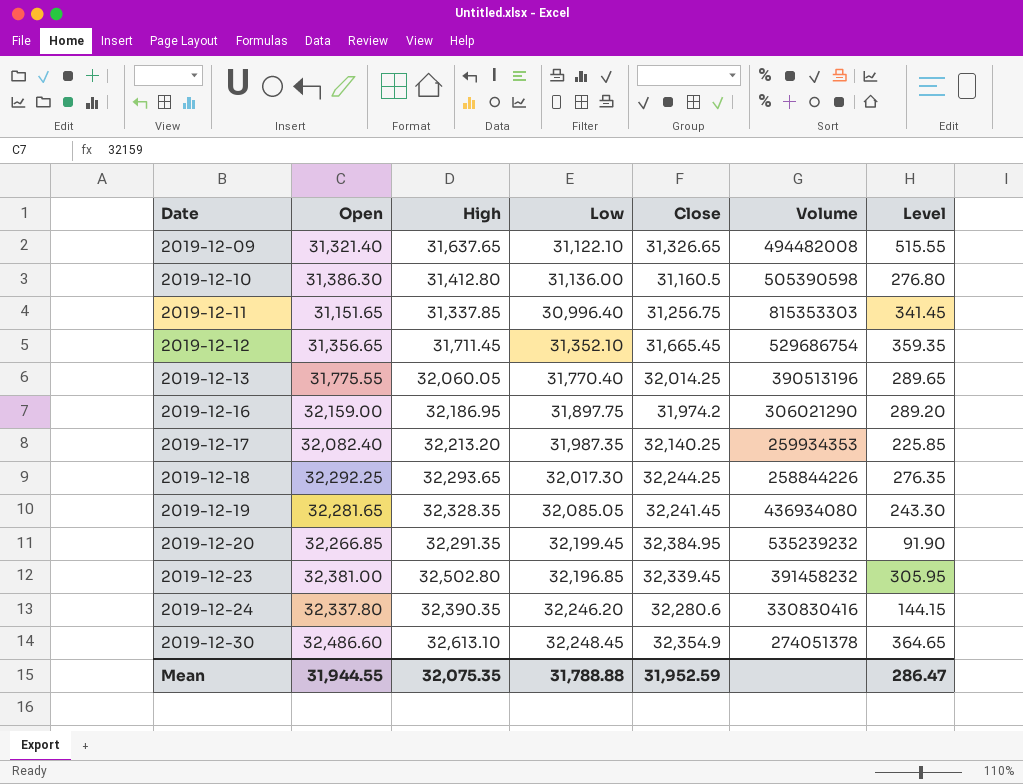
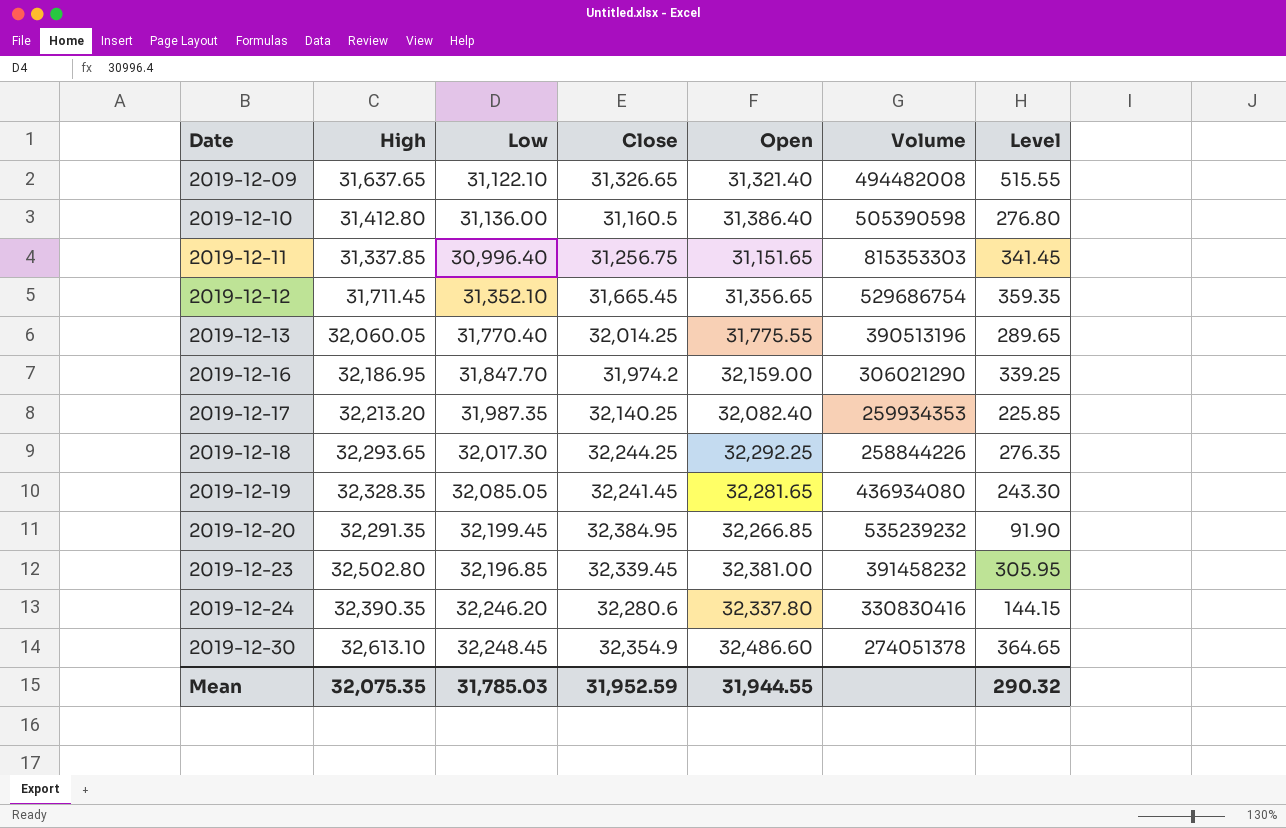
column Open | position: 2 -> 5
2019-12-10 | Open: 31,386.30 -> 31,386.40
2019-12-16 | Low: 31,897.75 -> 31,847.70
2019-12-16 | Level: 289.20 -> 339.25
Mean | Low: 31,788.88 -> 31,785.03
Mean | Level: 286.47 -> 290.32

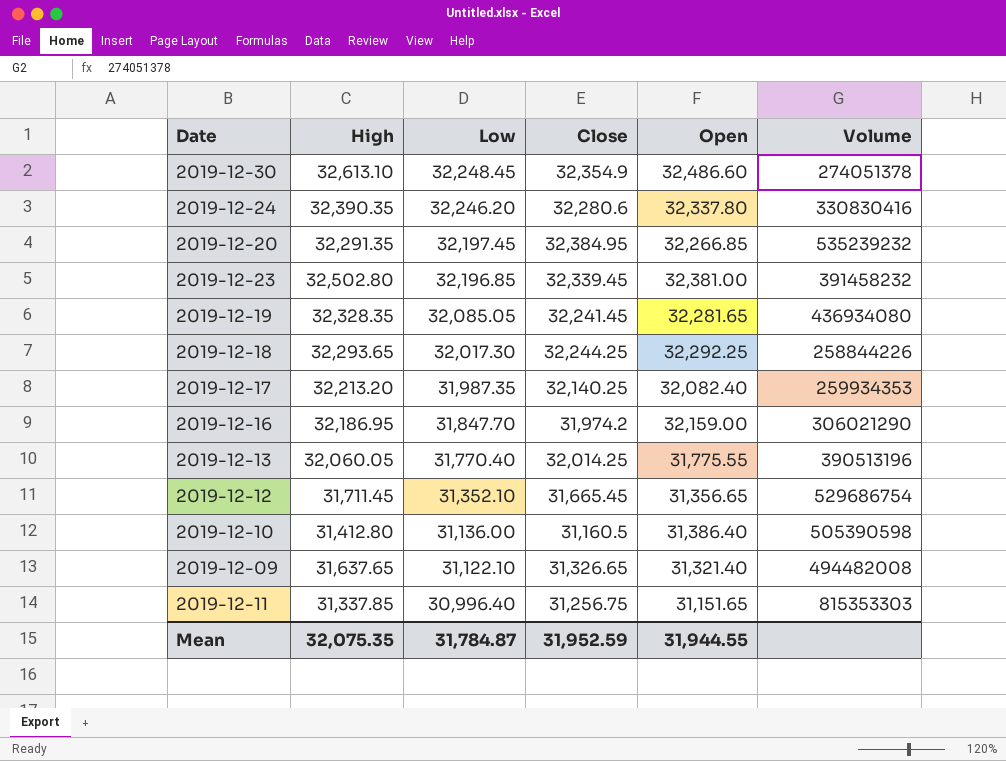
row order: Date ascending -> Low descending
column Level | formula: [High] - [Low] -> none
2019-12-20 | Low: 32,199.45 -> 32,197.45
Mean | Low: 31,785.03 -> 31,784.87

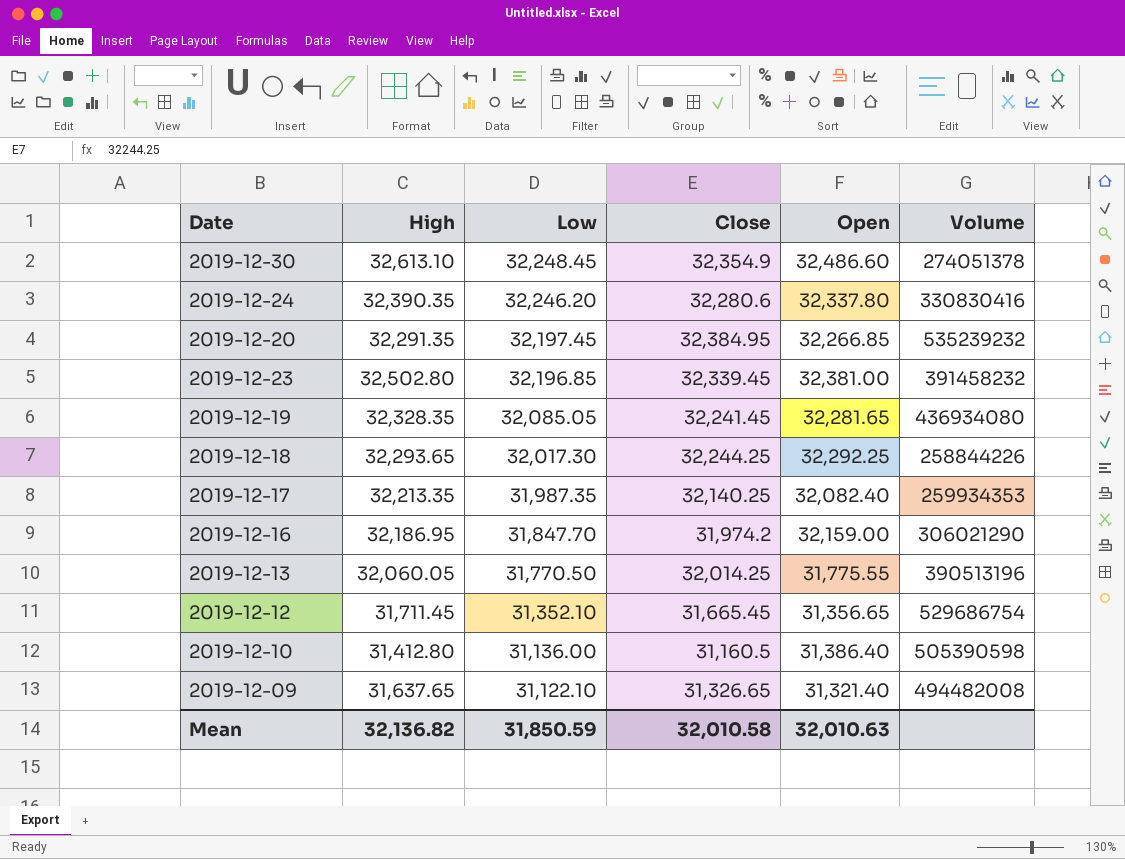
row 2019-12-11: 31,337.85 | 30,996.40 | 31,256.75 | 31,151.65 | 815353303 -> none
2019-12-17 | High: 32,213.20 -> 32,213.35
2019-12-13 | Low: 31,770.40 -> 31,770.50
Mean | High: 32,075.35 -> 32,136.82
Mean | Low: 31,784.87 -> 31,850.59
Mean | Close: 31,952.59 -> 32,010.58
Mean | Open: 31,944.55 -> 32,010.63

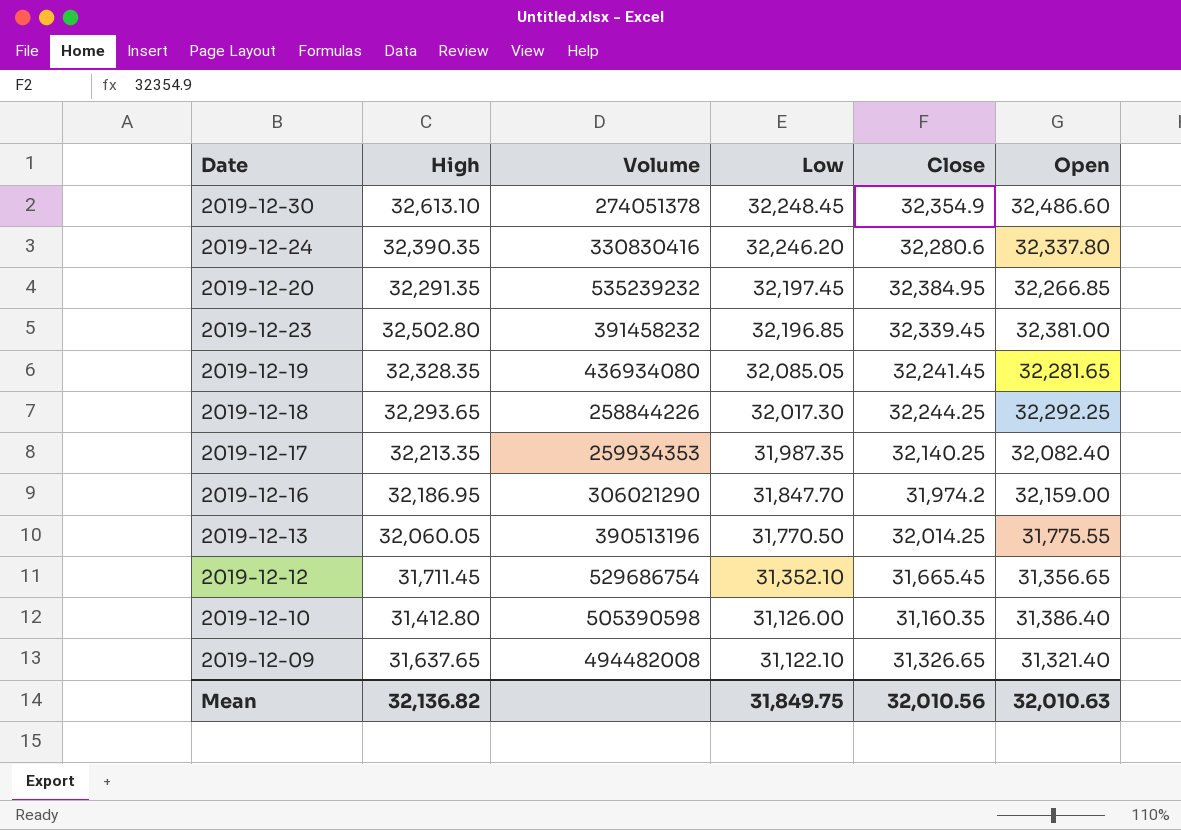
column Volume | position: 6 -> 3
2019-12-10 | Low: 31,136.00 -> 31,126.00
2019-12-10 | Close: 31,160.5 -> 31,160.35
Mean | Low: 31,850.59 -> 31,849.75
Mean | Close: 32,010.58 -> 32,010.56

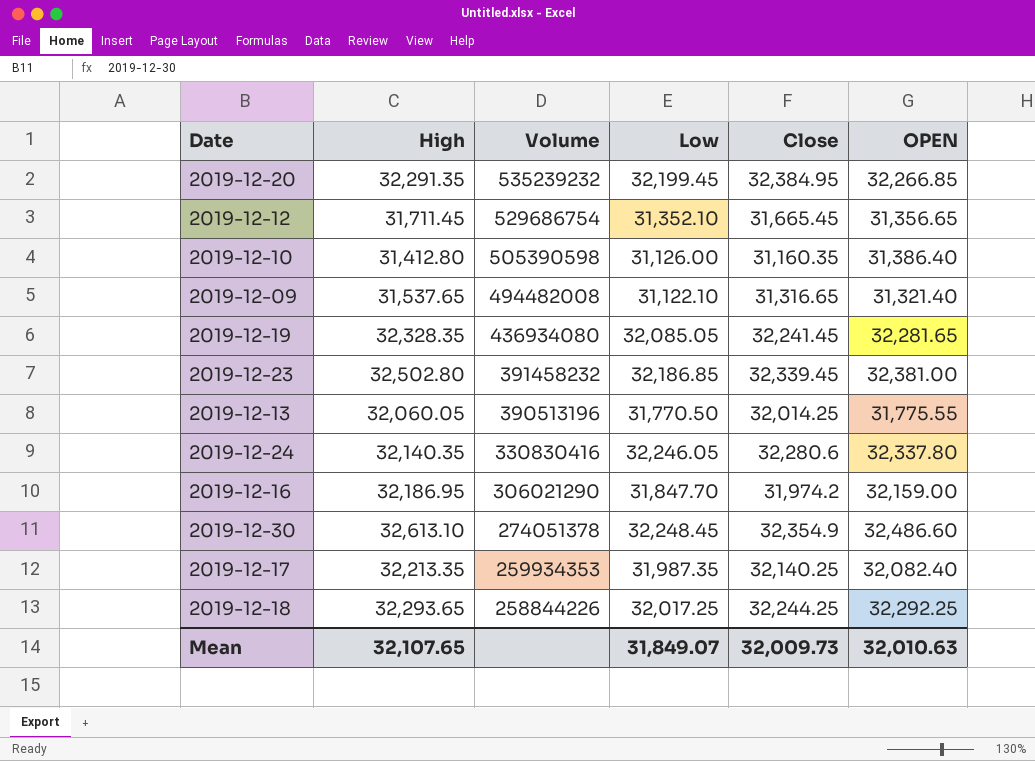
row order: Low descending -> Volume descending
column name: Open -> OPEN
2019-12-20 | Low: 32,197.45 -> 32,199.45
2019-12-09 | High: 31,637.65 -> 31,537.65
2019-12-09 | Close: 31,326.65 -> 31,316.65
2019-12-23 | Low: 32,196.85 -> 32,186.85
2019-12-24 | High: 32,390.35 -> 32,140.35
2019-12-24 | Low: 32,246.20 -> 32,246.05
2019-12-18 | Low: 32,017.30 -> 32,017.25
Mean | High: 32,136.82 -> 32,107.65
Mean | Low: 31,849.75 -> 31,849.07
Mean | Close: 32,010.56 -> 32,009.73

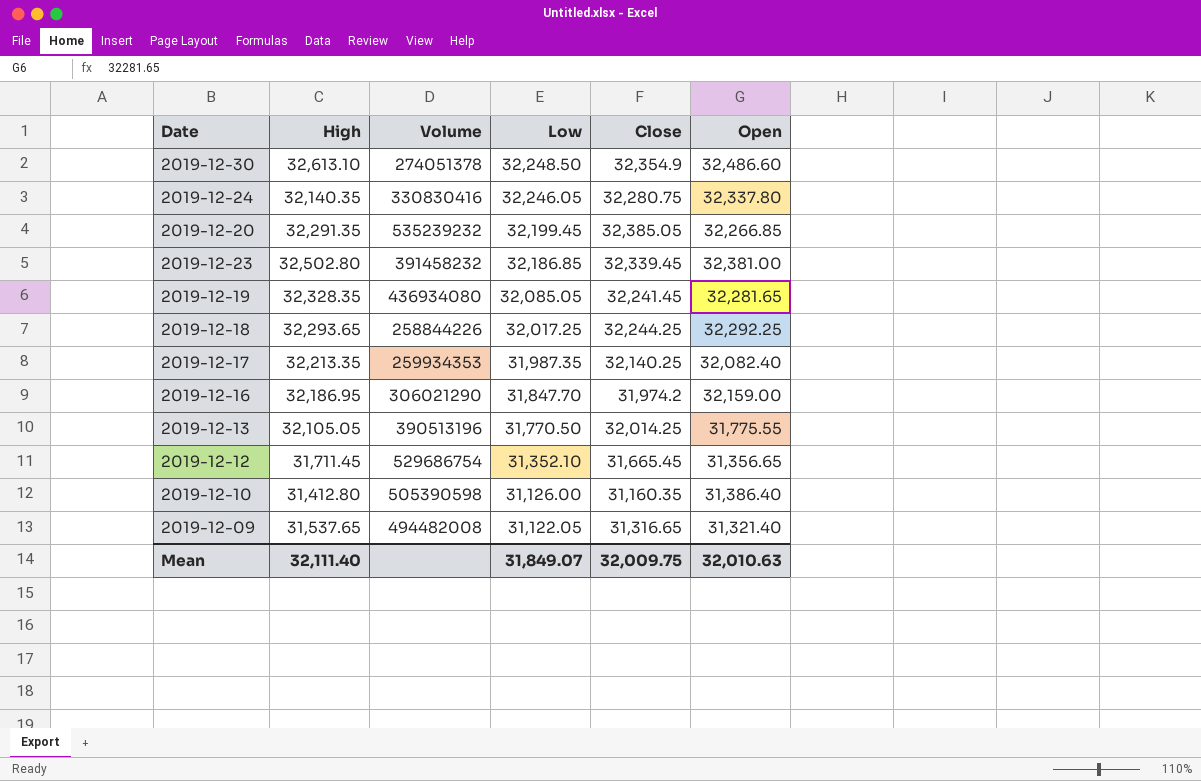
row order: Volume descending -> Low descending
column name: OPEN -> Open
2019-12-30 | Low: 32,248.45 -> 32,248.50
2019-12-24 | Close: 32,280.6 -> 32,280.75
2019-12-20 | Close: 32,384.95 -> 32,385.05
2019-12-13 | High: 32,060.05 -> 32,105.05
2019-12-09 | Low: 31,122.10 -> 31,122.05
Mean | High: 32,107.65 -> 32,111.40
Mean | Close: 32,009.73 -> 32,009.75

